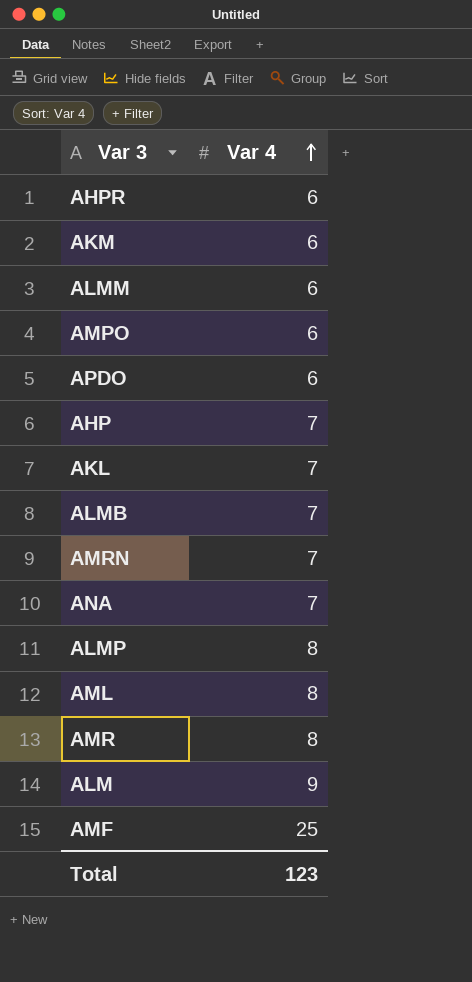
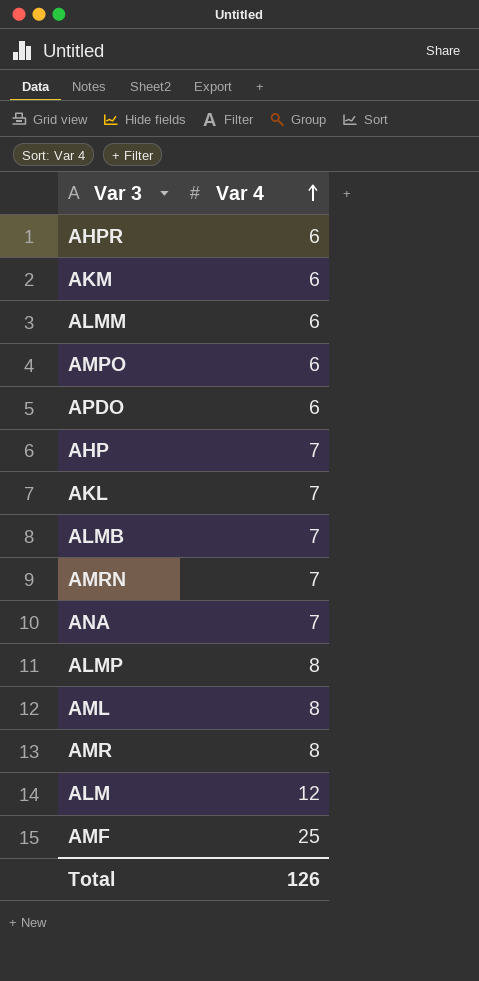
ALM | Var 4: 9 -> 12
Total | Var 4: 123 -> 126

